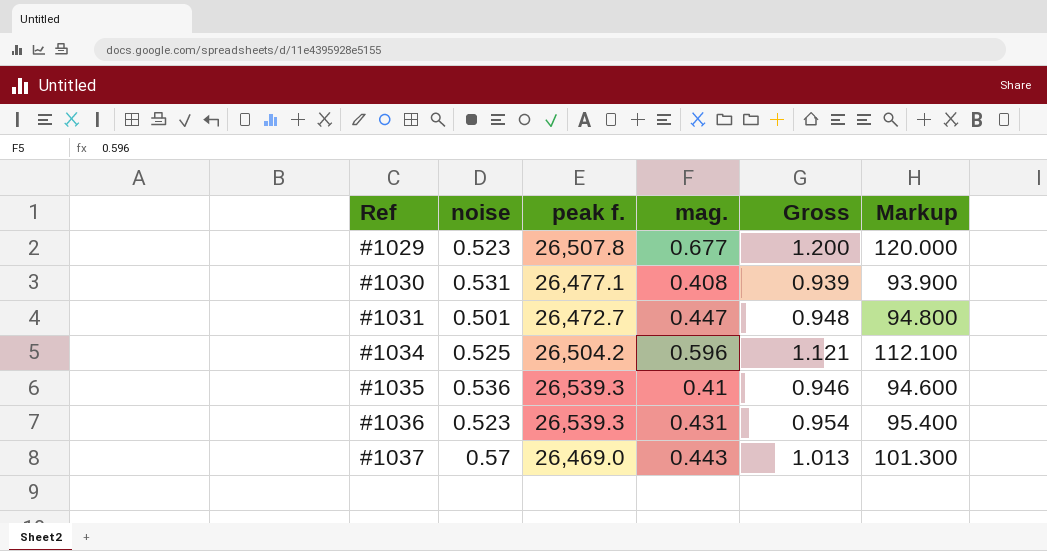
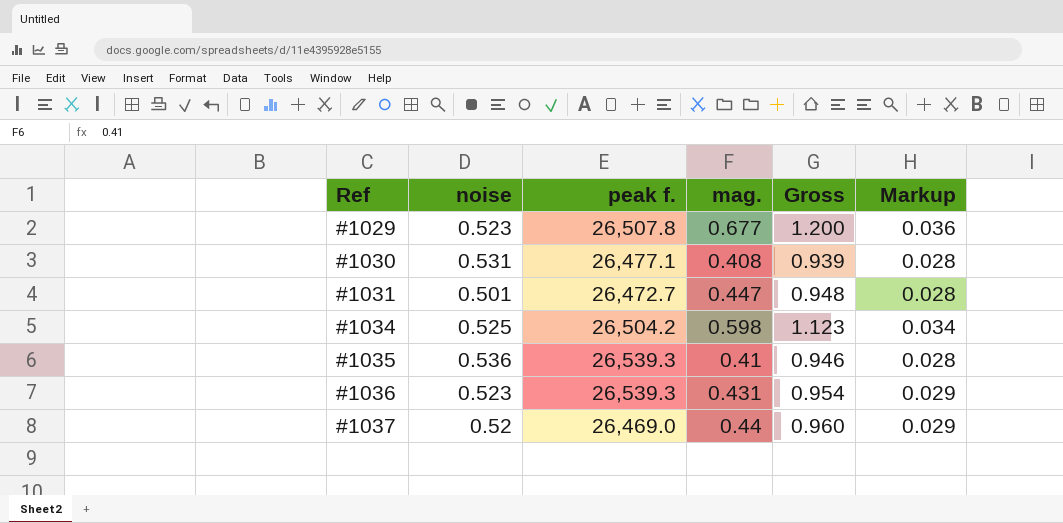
column Markup | formula: [Gross] * 100 -> [Gross] * 0.03
#1034 | mag.: 0.596 -> 0.598
#1034 | Gross: 1.121 -> 1.123
#1037 | noise: 0.57 -> 0.52
#1037 | mag.: 0.443 -> 0.44
#1037 | Gross: 1.013 -> 0.960

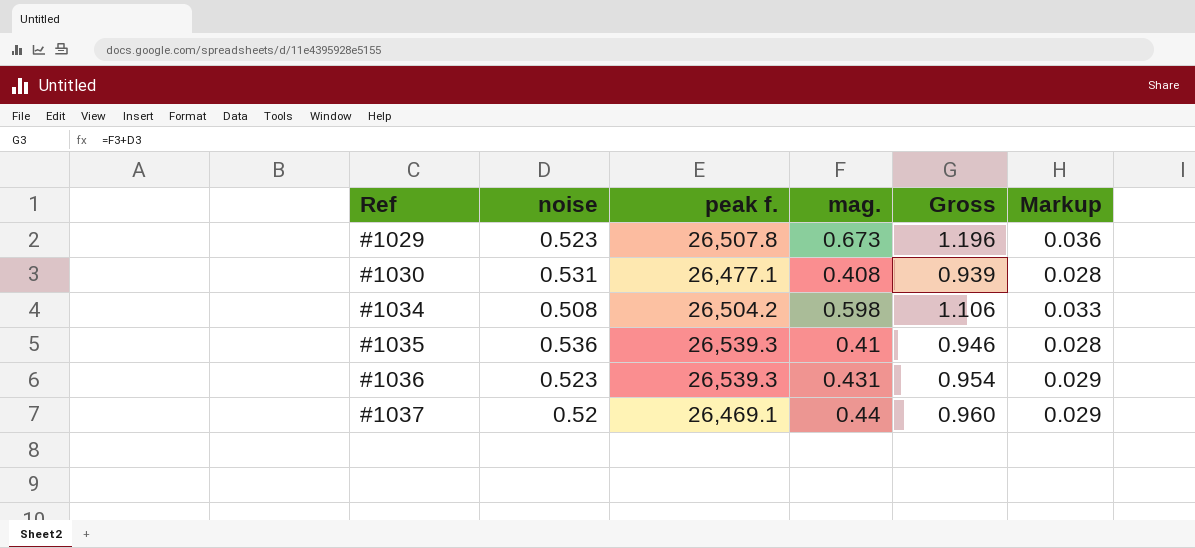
row #1031: 0.501 | 26,472.7 | 0.447 | 0.948 | 0.028 -> none
#1029 | mag.: 0.677 -> 0.673
#1029 | Gross: 1.200 -> 1.196
#1034 | noise: 0.525 -> 0.508
#1034 | Gross: 1.123 -> 1.106
#1034 | Markup: 0.034 -> 0.033
#1037 | peak f.: 26,469.0 -> 26,469.1

